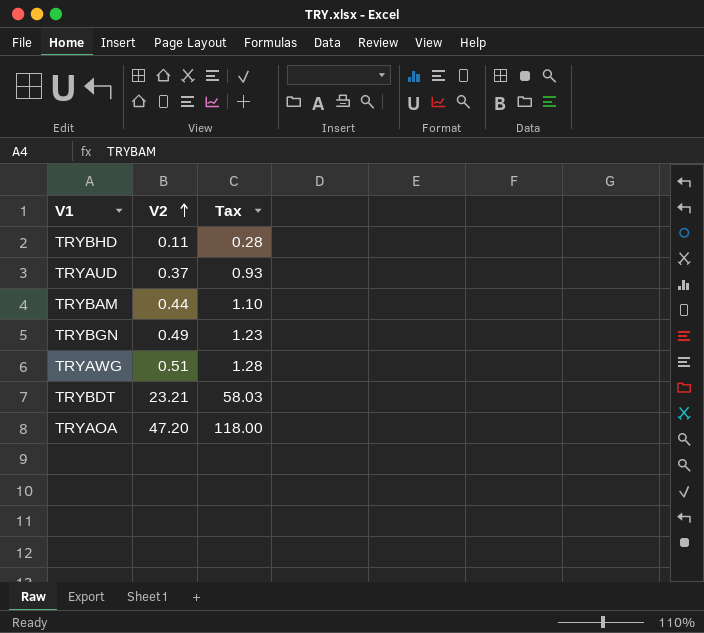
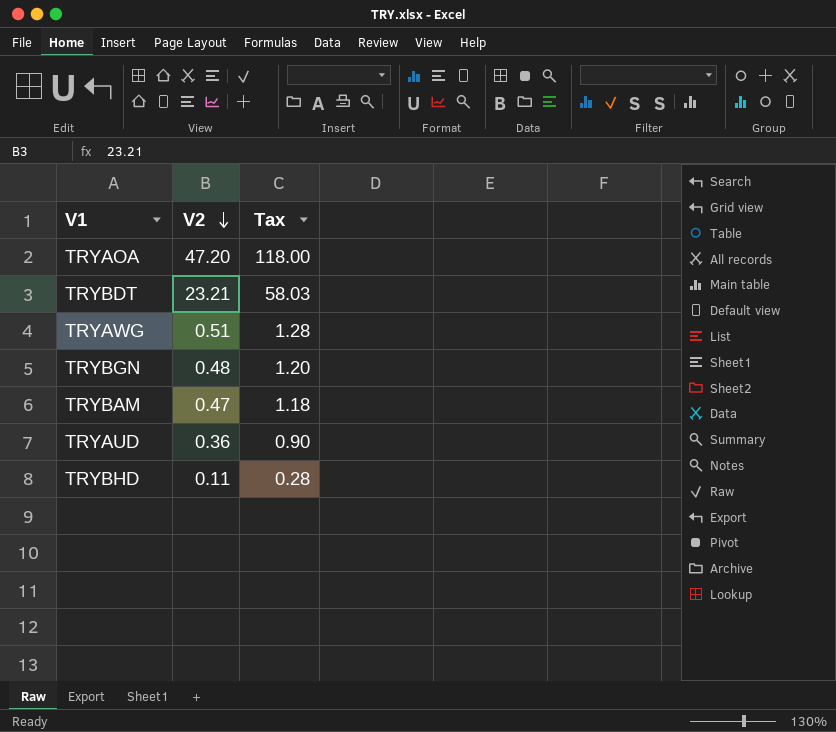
row order: V2 ascending -> V2 descending
TRYBGN | V2: 0.49 -> 0.48
TRYBGN | Tax: 1.23 -> 1.20
TRYBAM | V2: 0.44 -> 0.47
TRYBAM | Tax: 1.10 -> 1.18
TRYAUD | V2: 0.37 -> 0.36
TRYAUD | Tax: 0.93 -> 0.90

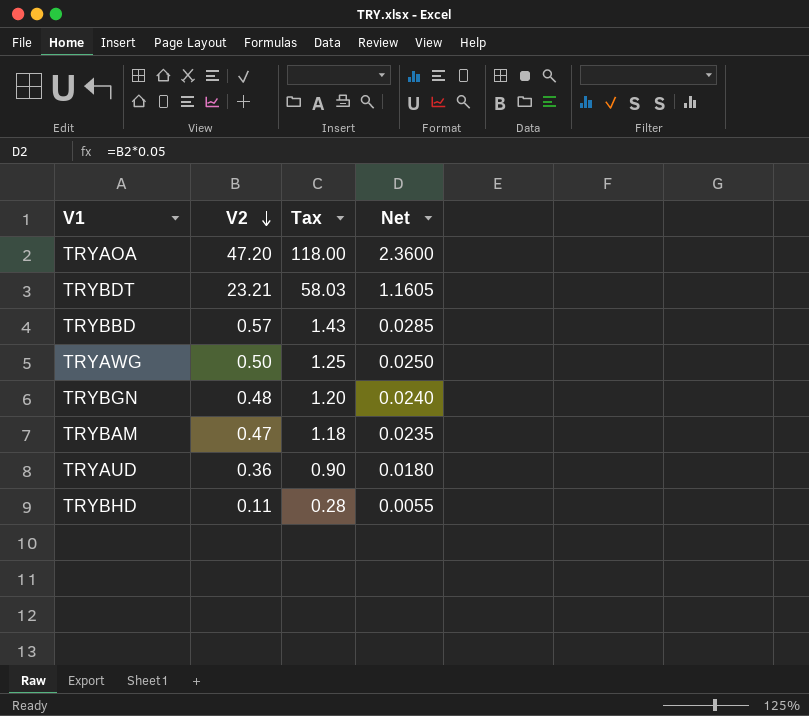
column Net | formula: none -> [V2] * 0.05
row TRYBBD: none -> 0.57 | 1.43 | 0.0285
TRYAWG | V2: 0.51 -> 0.50
TRYAWG | Tax: 1.28 -> 1.25

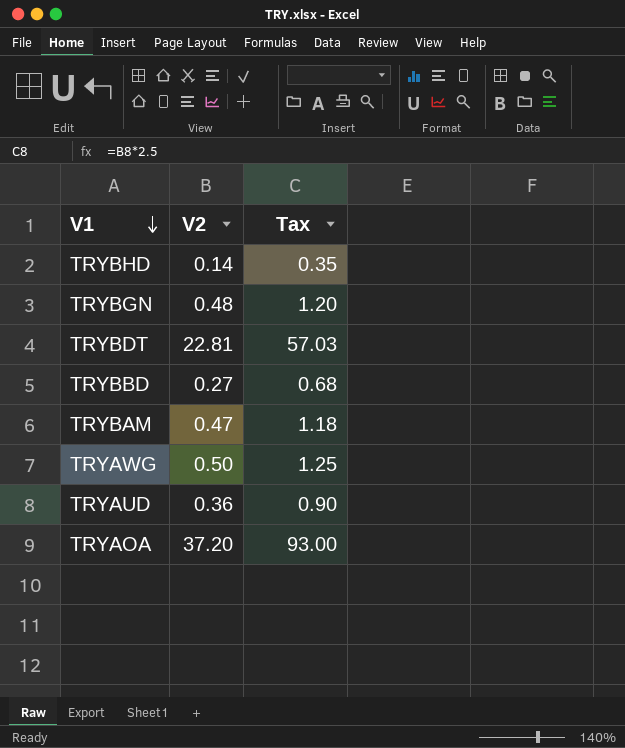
row order: V2 descending -> V1 descending
column Net | formula: [V2] * 0.05 -> none
TRYBHD | V2: 0.11 -> 0.14
TRYBHD | Tax: 0.28 -> 0.35
TRYBDT | V2: 23.21 -> 22.81
TRYBDT | Tax: 58.03 -> 57.03
TRYBBD | V2: 0.57 -> 0.27
TRYBBD | Tax: 1.43 -> 0.68
TRYAOA | V2: 47.20 -> 37.20
TRYAOA | Tax: 118.00 -> 93.00

